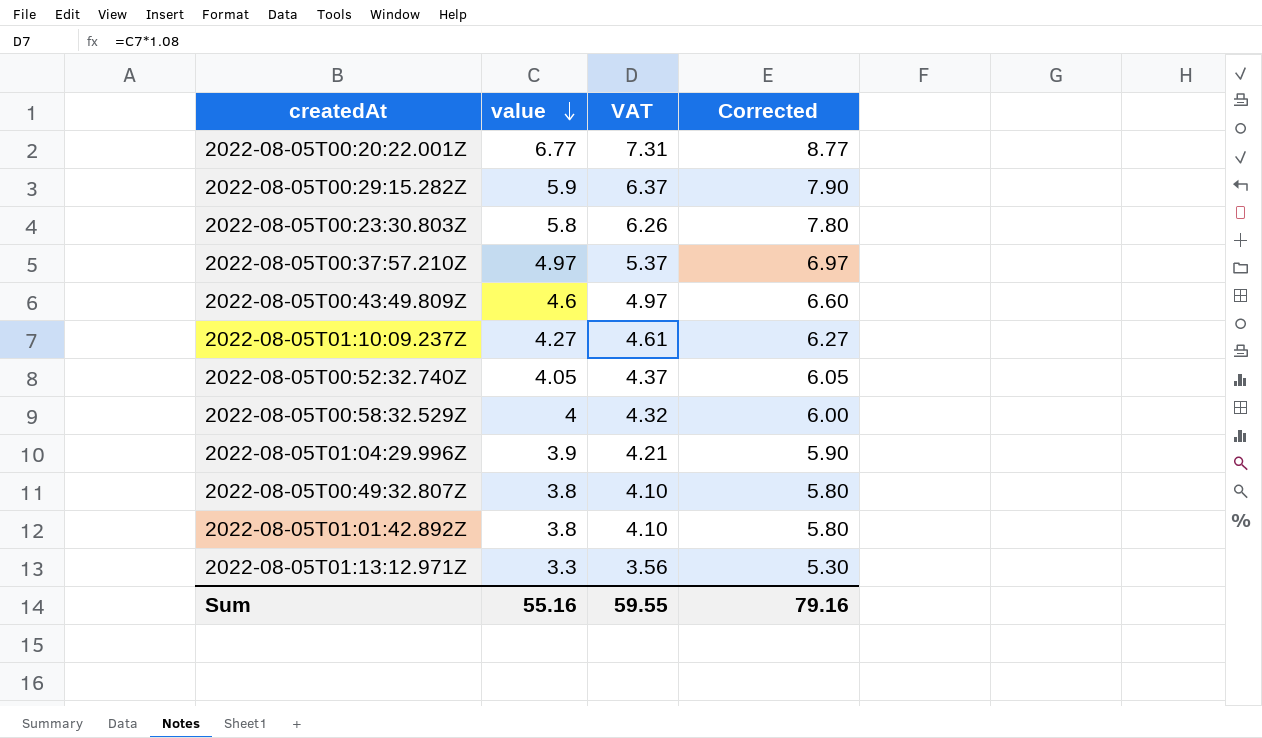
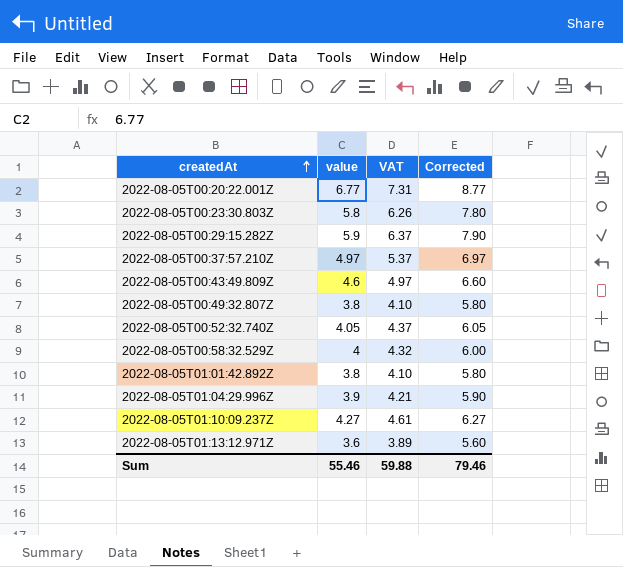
row order: value descending -> createdAt ascending
2022-08-05T01:13:12.971Z | value: 3.3 -> 3.6
2022-08-05T01:13:12.971Z | VAT: 3.56 -> 3.89
2022-08-05T01:13:12.971Z | Corrected: 5.30 -> 5.60
Sum | value: 55.16 -> 55.46
Sum | VAT: 59.55 -> 59.88
Sum | Corrected: 79.16 -> 79.46

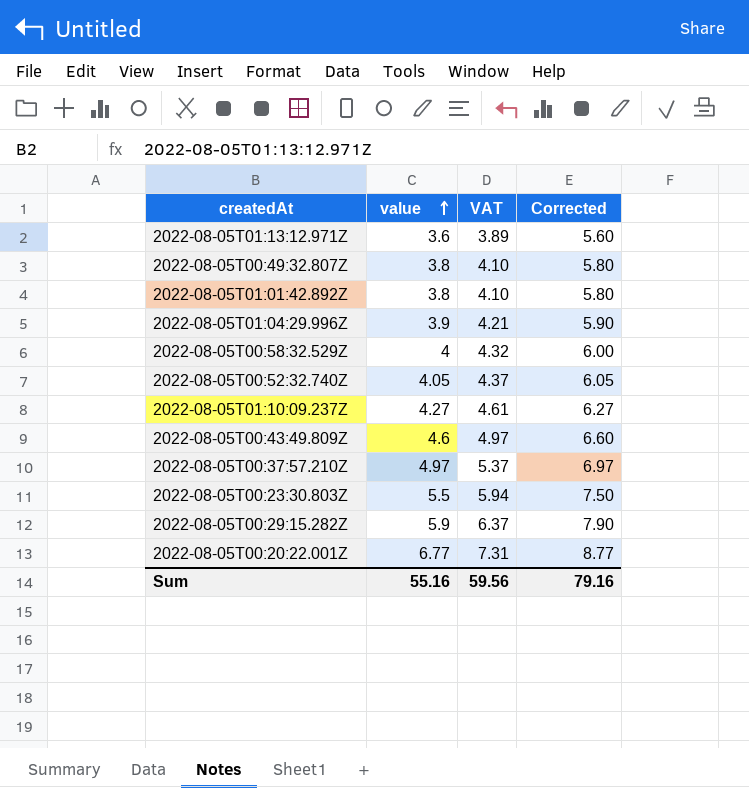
row order: createdAt ascending -> value ascending
2022-08-05T00:23:30.803Z | value: 5.8 -> 5.5
2022-08-05T00:23:30.803Z | VAT: 6.26 -> 5.94
2022-08-05T00:23:30.803Z | Corrected: 7.80 -> 7.50
Sum | value: 55.46 -> 55.16
Sum | VAT: 59.88 -> 59.56
Sum | Corrected: 79.46 -> 79.16

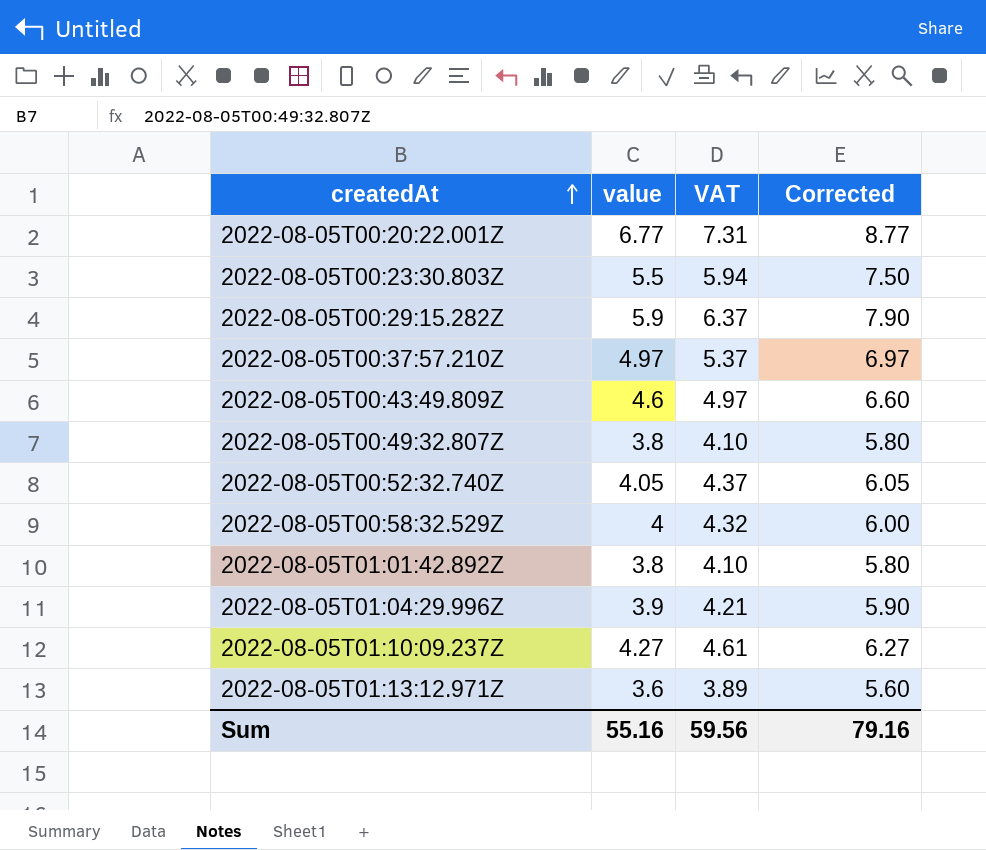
row order: value ascending -> createdAt ascending

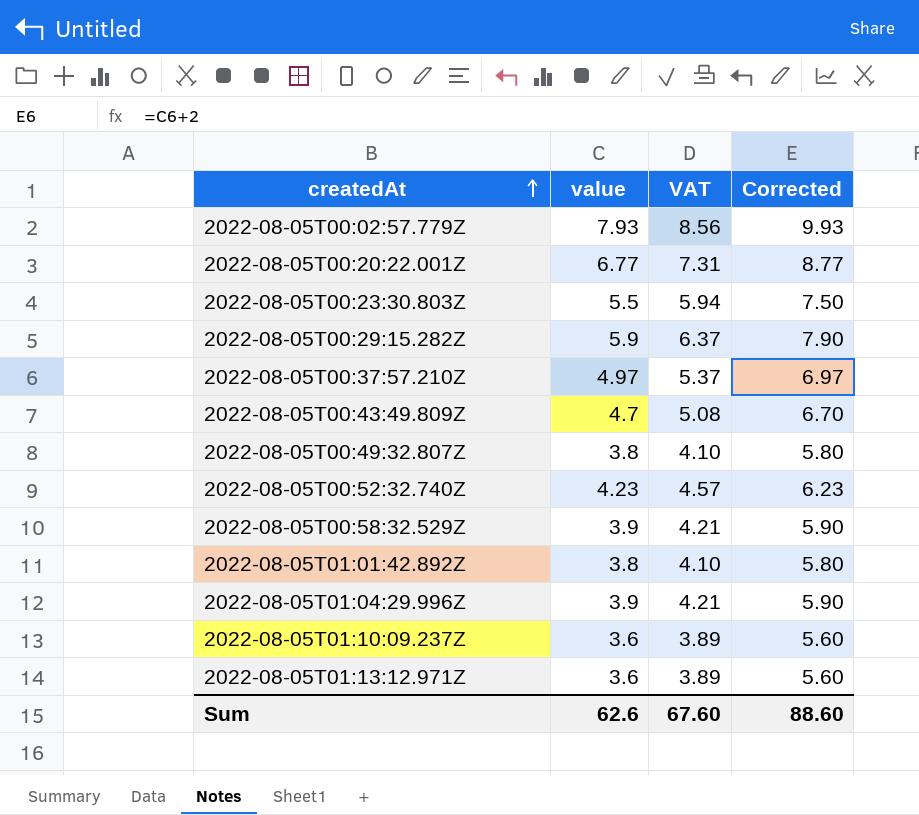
row 2022-08-05T00:02:57.779Z: none -> 7.93 | 8.56 | 9.93
2022-08-05T00:43:49.809Z | value: 4.6 -> 4.7
2022-08-05T00:43:49.809Z | VAT: 4.97 -> 5.08
2022-08-05T00:43:49.809Z | Corrected: 6.60 -> 6.70
2022-08-05T00:52:32.740Z | value: 4.05 -> 4.23
2022-08-05T00:52:32.740Z | VAT: 4.37 -> 4.57
2022-08-05T00:52:32.740Z | Corrected: 6.05 -> 6.23
2022-08-05T00:58:32.529Z | value: 4 -> 3.9
2022-08-05T00:58:32.529Z | VAT: 4.32 -> 4.21
2022-08-05T00:58:32.529Z | Corrected: 6.00 -> 5.90
2022-08-05T01:10:09.237Z | value: 4.27 -> 3.6
2022-08-05T01:10:09.237Z | VAT: 4.61 -> 3.89
2022-08-05T01:10:09.237Z | Corrected: 6.27 -> 5.60
Sum | value: 55.16 -> 62.6
Sum | VAT: 59.56 -> 67.60
Sum | Corrected: 79.16 -> 88.60

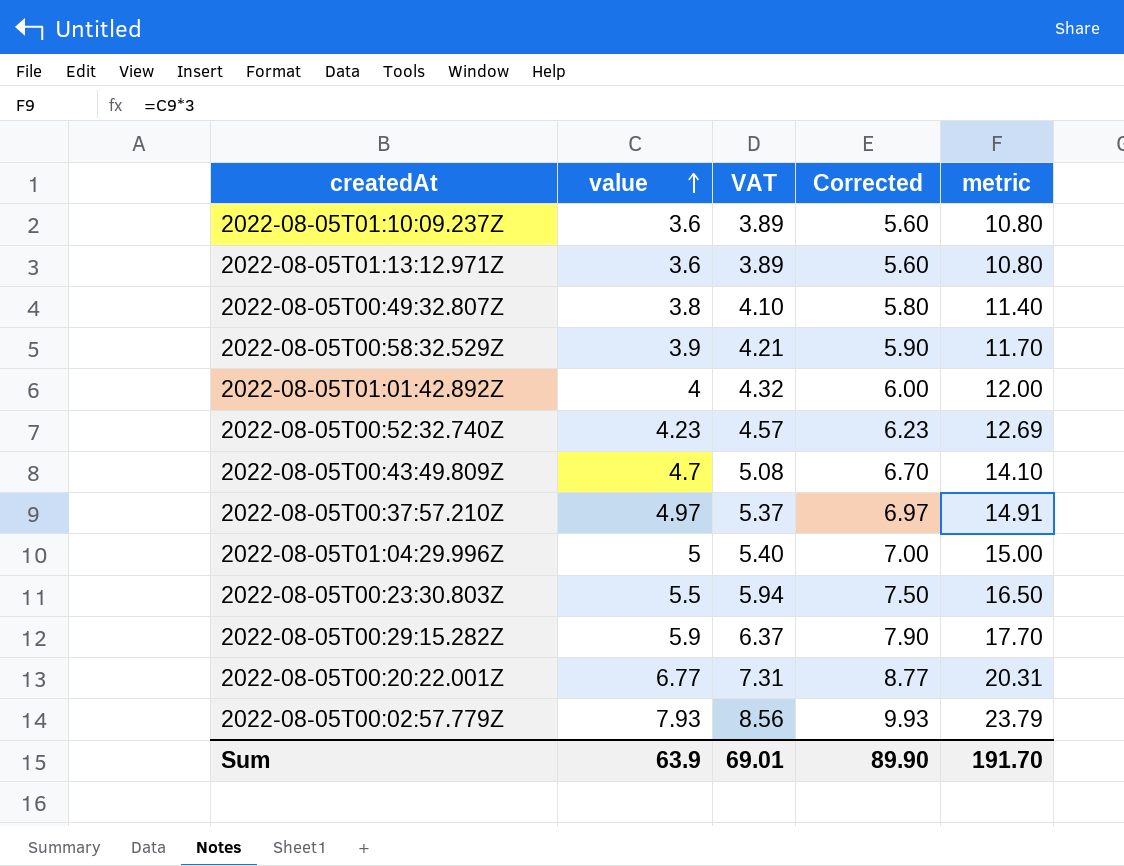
row order: createdAt ascending -> value ascending
column metric | formula: none -> [value] * 3
2022-08-05T01:01:42.892Z | value: 3.8 -> 4
2022-08-05T01:01:42.892Z | VAT: 4.10 -> 4.32
2022-08-05T01:01:42.892Z | Corrected: 5.80 -> 6.00
2022-08-05T01:04:29.996Z | value: 3.9 -> 5
2022-08-05T01:04:29.996Z | VAT: 4.21 -> 5.40
2022-08-05T01:04:29.996Z | Corrected: 5.90 -> 7.00
Sum | value: 62.6 -> 63.9
Sum | VAT: 67.60 -> 69.01
Sum | Corrected: 88.60 -> 89.90

